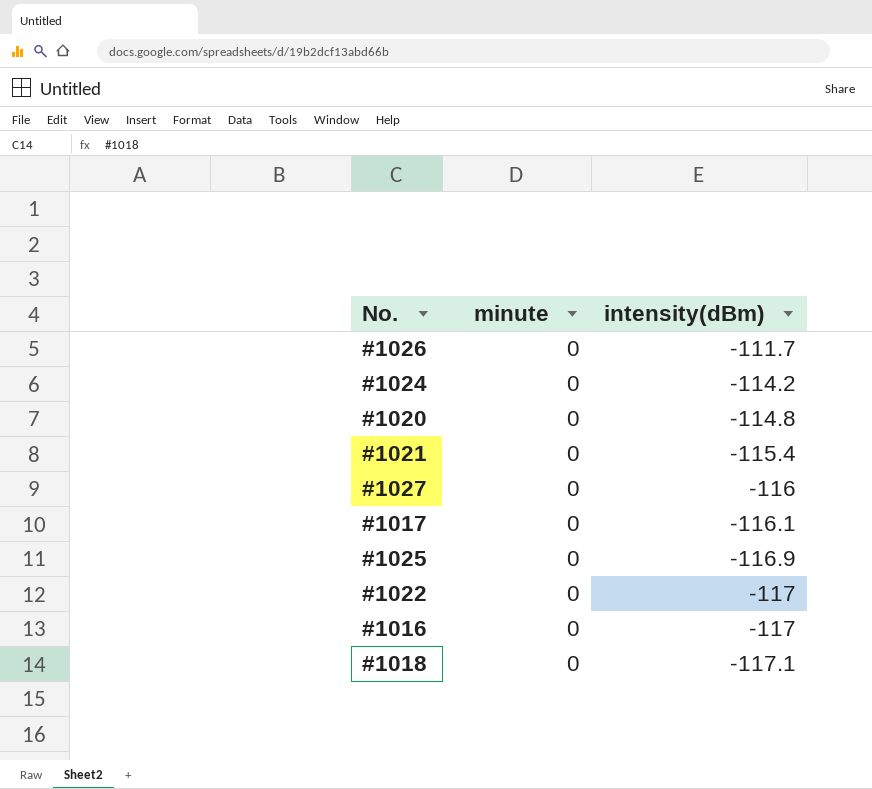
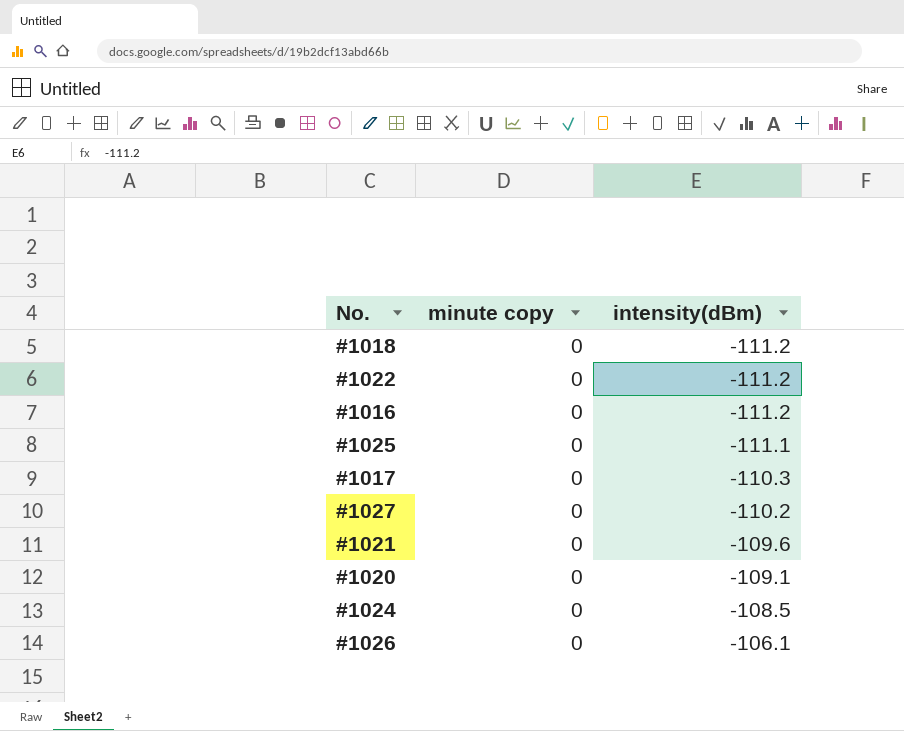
row order: intensity(dBm) descending -> intensity(dBm) ascending
column name: minute -> minute copy
#1018 | intensity(dBm): -117.1 -> -111.2
#1022 | intensity(dBm): -117 -> -111.2
#1016 | intensity(dBm): -117 -> -111.2
#1025 | intensity(dBm): -116.9 -> -111.1
#1017 | intensity(dBm): -116.1 -> -110.3
#1027 | intensity(dBm): -116 -> -110.2
#1021 | intensity(dBm): -115.4 -> -109.6
#1020 | intensity(dBm): -114.8 -> -109.1
#1024 | intensity(dBm): -114.2 -> -108.5
#1026 | intensity(dBm): -111.7 -> -106.1

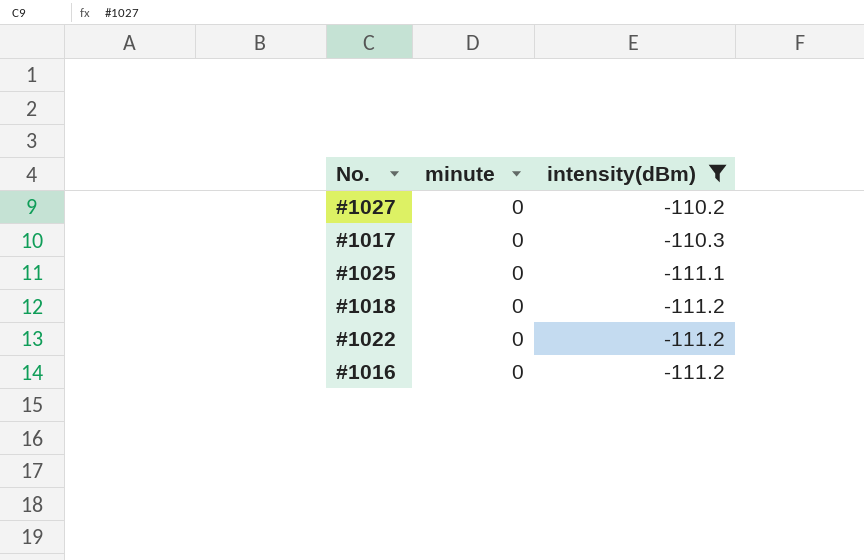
filter: none -> intensity(dBm) <= -110.2
row order: intensity(dBm) ascending -> intensity(dBm) descending
column name: minute copy -> minute

